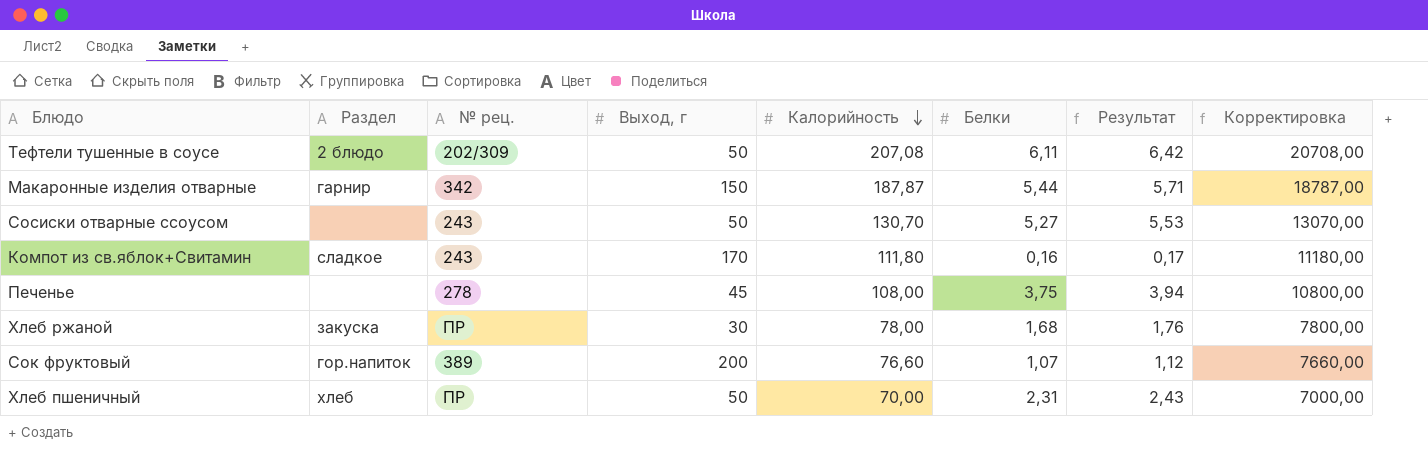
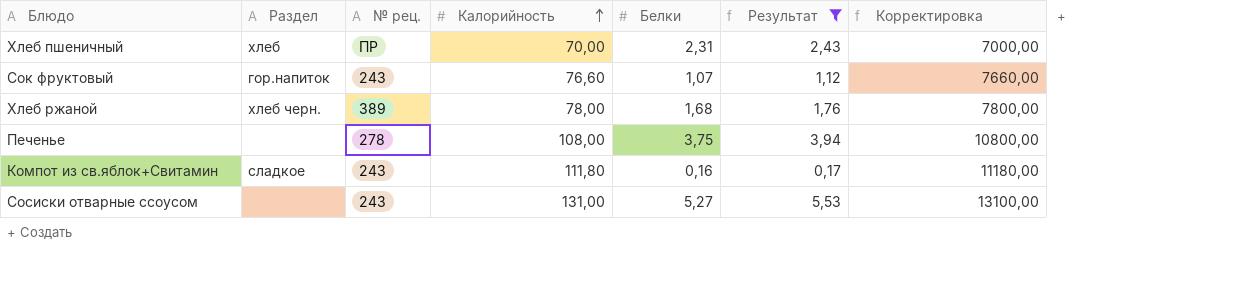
filter: none -> Результат <= 5,53
row order: Калорийность descending -> Калорийность ascending
column Выход, г | position: 4 -> none
Сок фруктовый | № рец.: 389 -> 243
Хлеб ржаной | Раздел: закуска -> хлеб черн.
Хлеб ржаной | № рец.: ПР -> 389
Сосиски отварные ссоусом | Калорийность: 130,70 -> 131,00
Сосиски отварные ссоусом | Корректировка: 13070,00 -> 13100,00

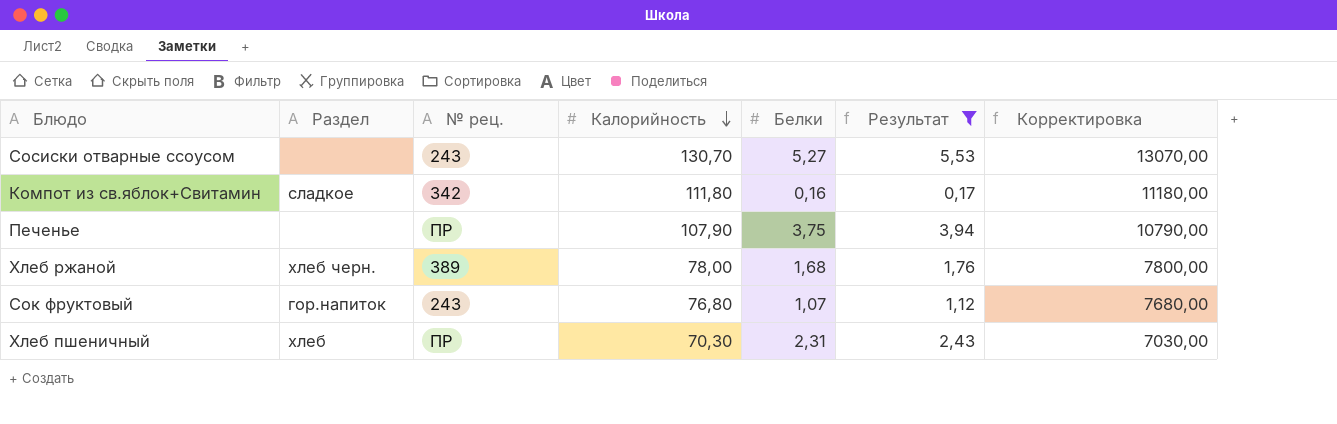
row order: Калорийность ascending -> Калорийность descending
Сосиски отварные ссоусом | Калорийность: 131,00 -> 130,70
Сосиски отварные ссоусом | Корректировка: 13100,00 -> 13070,00
Компот из св.яблок+Свитамин | № рец.: 243 -> 342
Печенье | № рец.: 278 -> ПР
Печенье | Калорийность: 108,00 -> 107,90
Печенье | Корректировка: 10800,00 -> 10790,00
Сок фруктовый | Калорийность: 76,60 -> 76,80
Сок фруктовый | Корректировка: 7660,00 -> 7680,00
Хлеб пшеничный | Калорийность: 70,00 -> 70,30
Хлеб пшеничный | Корректировка: 7000,00 -> 7030,00

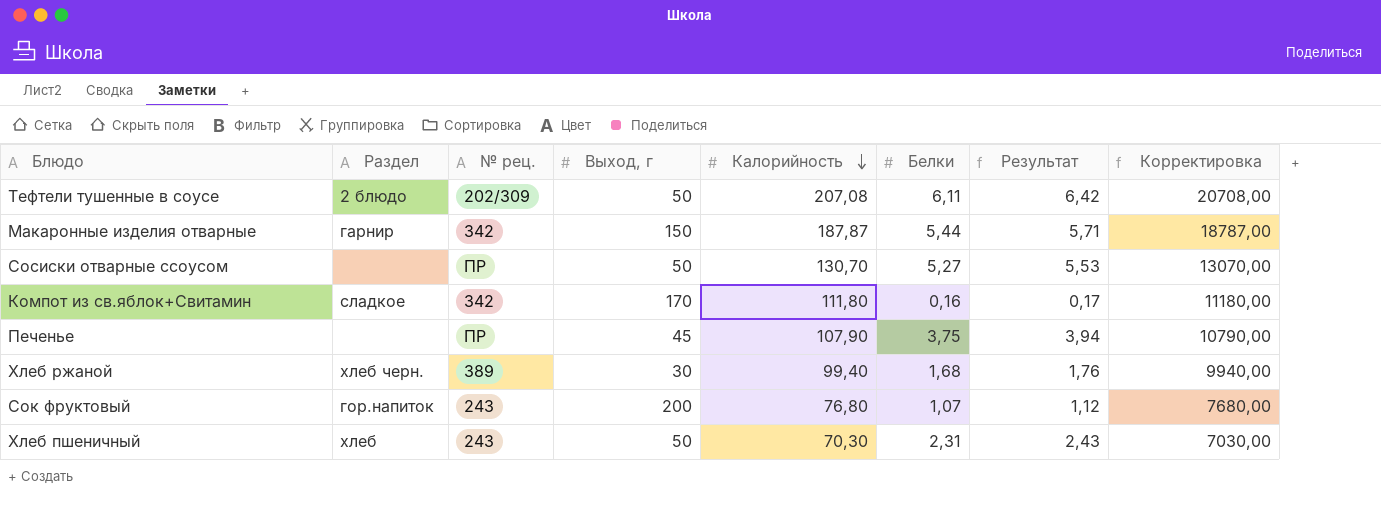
filter: Результат <= 5,53 -> none
column Выход, г | position: none -> 4
Сосиски отварные ссоусом | № рец.: 243 -> ПР
Хлеб ржаной | Калорийность: 78,00 -> 99,40
Хлеб ржаной | Корректировка: 7800,00 -> 9940,00
Хлеб пшеничный | № рец.: ПР -> 243

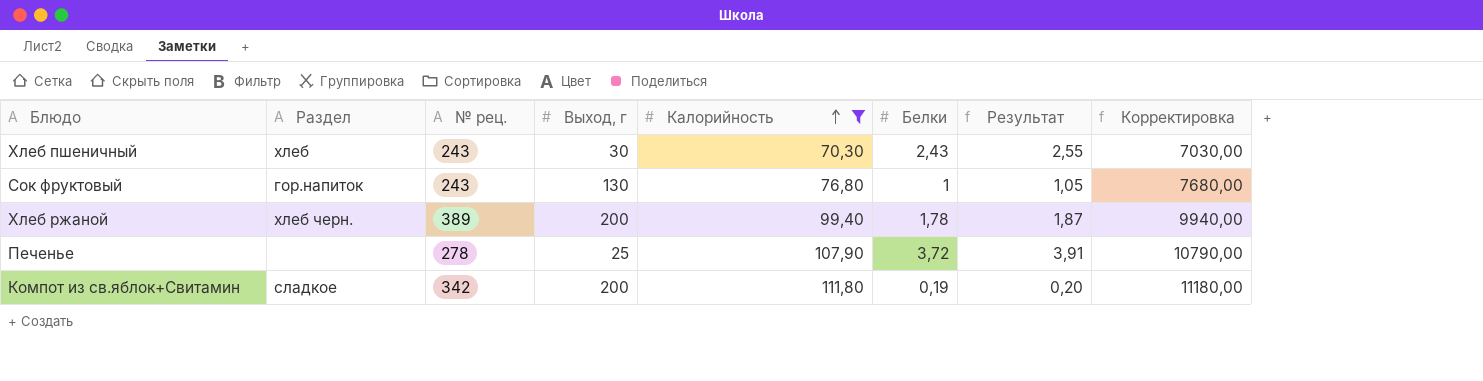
filter: none -> Калорийность <= 111,80
row order: Калорийность descending -> Калорийность ascending
Хлеб пшеничный | Выход, г: 50 -> 30
Хлеб пшеничный | Белки: 2,31 -> 2,43
Хлеб пшеничный | Результат: 2,43 -> 2,55
Сок фруктовый | Выход, г: 200 -> 130
Сок фруктовый | Белки: 1,07 -> 1
Сок фруктовый | Результат: 1,12 -> 1,05
Хлеб ржаной | Выход, г: 30 -> 200
Хлеб ржаной | Белки: 1,68 -> 1,78
Хлеб ржаной | Результат: 1,76 -> 1,87
Печенье | № рец.: ПР -> 278
Печенье | Выход, г: 45 -> 25
Печенье | Белки: 3,75 -> 3,72
Печенье | Результат: 3,94 -> 3,91
Компот из св.яблок+Свитамин | Выход, г: 170 -> 200
Компот из св.яблок+Свитамин | Белки: 0,16 -> 0,19
Компот из св.яблок+Свитамин | Результат: 0,17 -> 0,20

